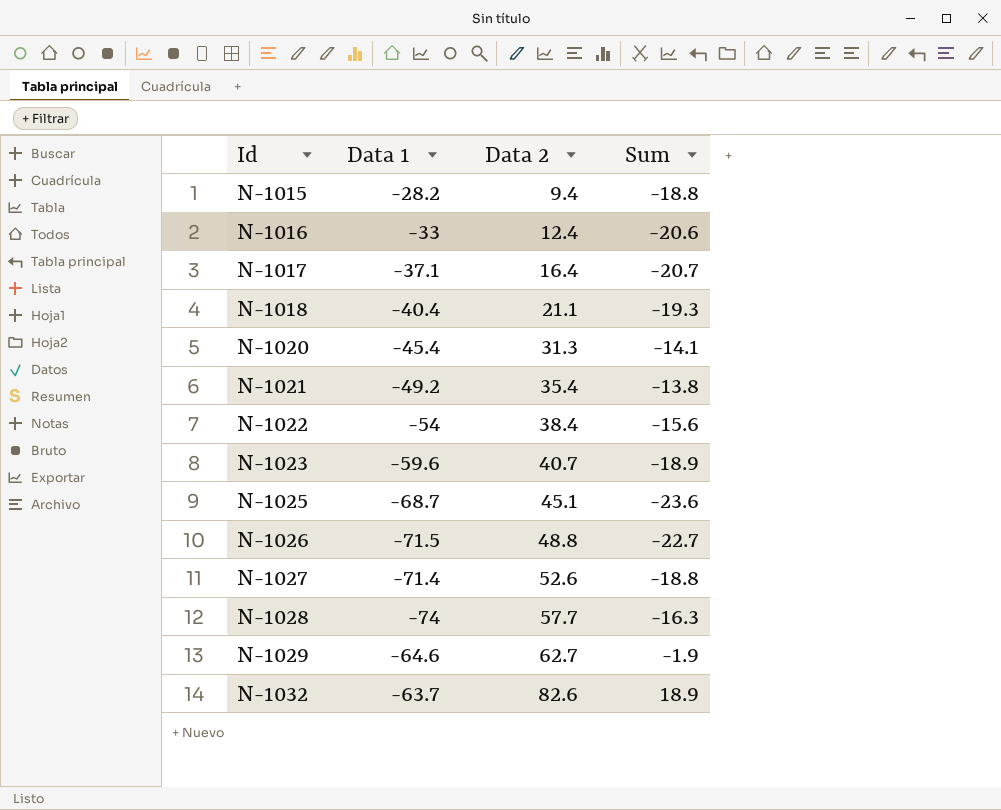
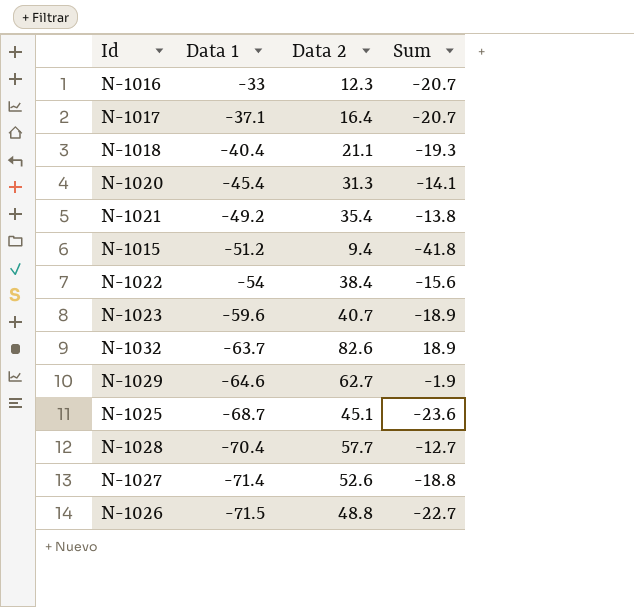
row order: Id ascending -> Data 1 descending
N-1016 | Data 2: 12.4 -> 12.3
N-1016 | Sum: -20.6 -> -20.7
N-1015 | Data 1: -28.2 -> -51.2
N-1015 | Sum: -18.8 -> -41.8
N-1028 | Data 1: -74 -> -70.4
N-1028 | Sum: -16.3 -> -12.7

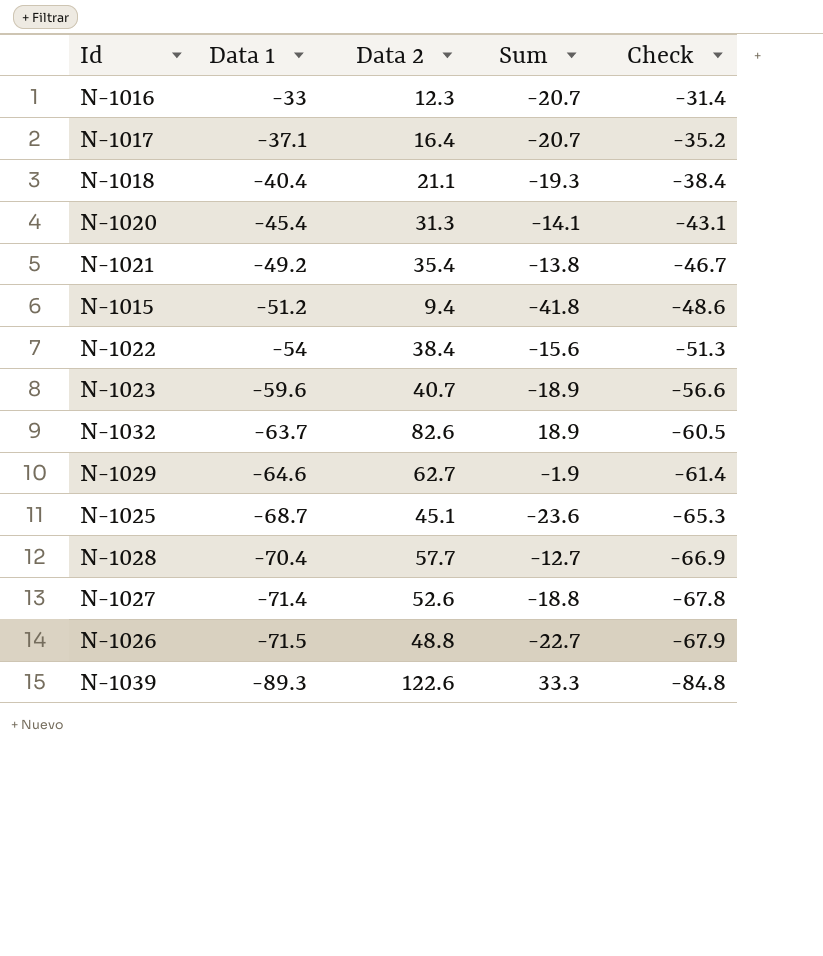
column Check | formula: none -> [Data 1] * 0.95
row N-1039: none -> -89.3 | 122.6 | 33.3 | -84.8

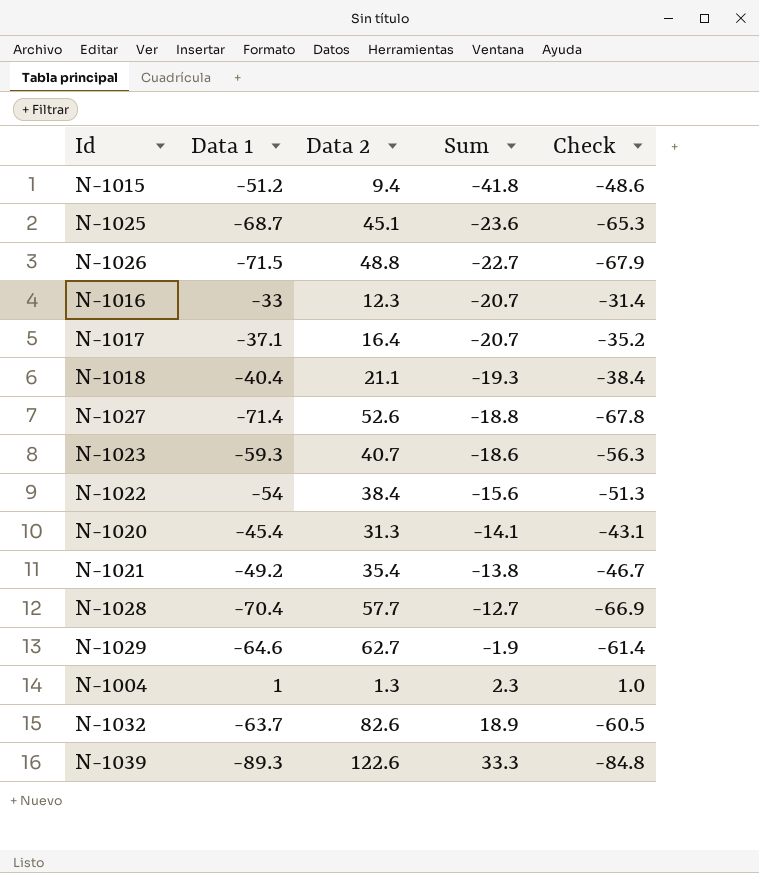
row order: Data 1 descending -> Sum ascending
N-1023 | Data 1: -59.6 -> -59.3
N-1023 | Sum: -18.9 -> -18.6
N-1023 | Check: -56.6 -> -56.3
row N-1004: none -> 1 | 1.3 | 2.3 | 1.0

